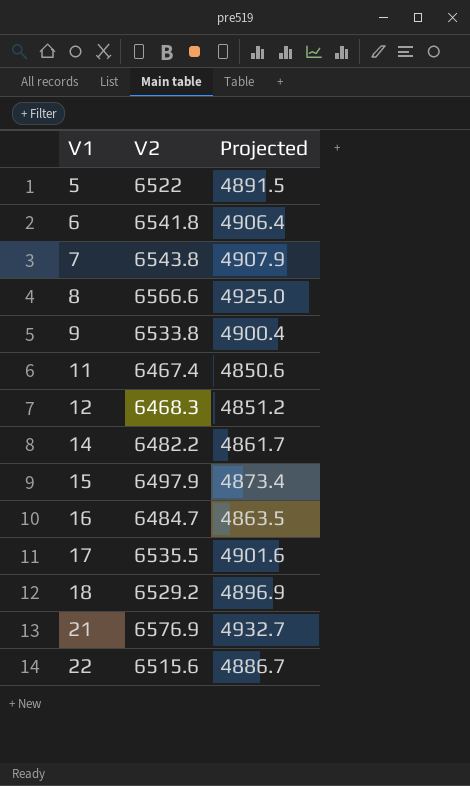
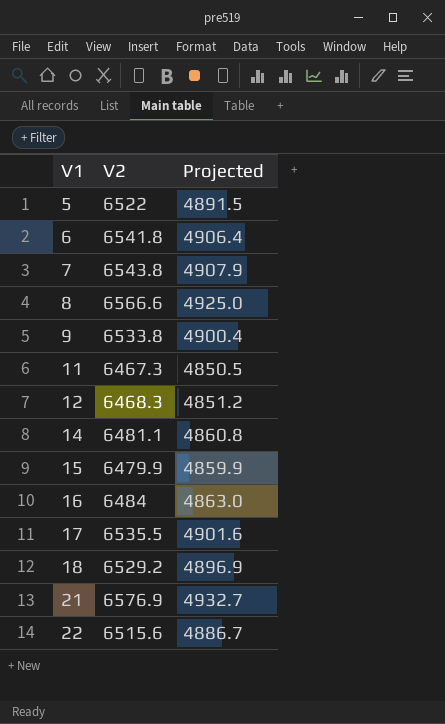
11 | V2: 6467.4 -> 6467.3
11 | Projected: 4850.6 -> 4850.5
14 | V2: 6482.2 -> 6481.1
14 | Projected: 4861.7 -> 4860.8
15 | V2: 6497.9 -> 6479.9
15 | Projected: 4873.4 -> 4859.9
16 | V2: 6484.7 -> 6484
16 | Projected: 4863.5 -> 4863.0

